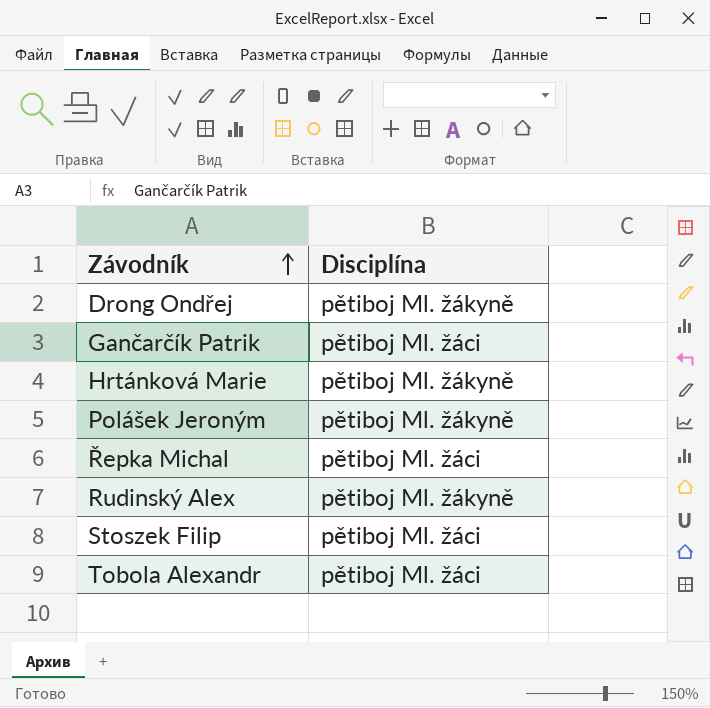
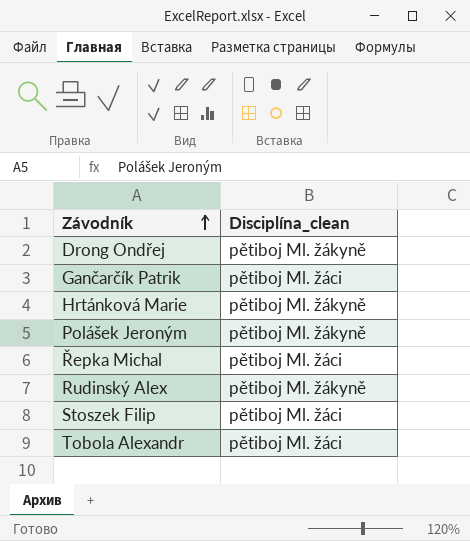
column name: Disciplína -> Disciplína_clean

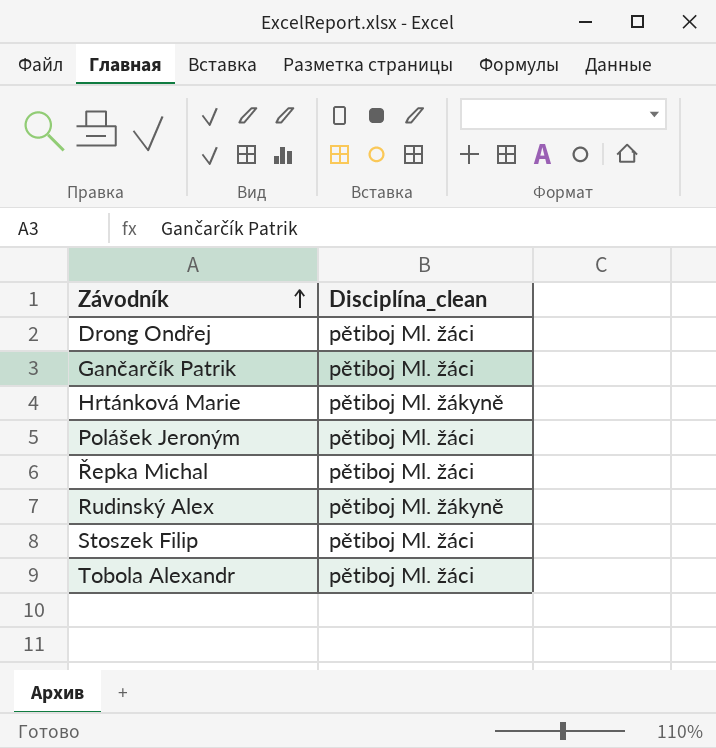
Drong Ondřej | Disciplína_clean: pětiboj Ml. žákyně -> pětiboj Ml. žáci
Polášek Jeroným | Disciplína_clean: pětiboj Ml. žákyně -> pětiboj Ml. žáci

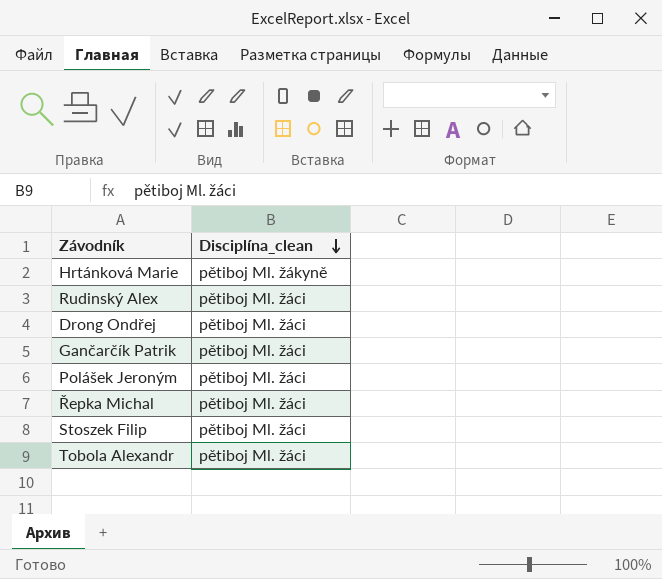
row order: Závodník ascending -> Disciplína_clean descending
Rudinský Alex | Disciplína_clean: pětiboj Ml. žákyně -> pětiboj Ml. žáci

